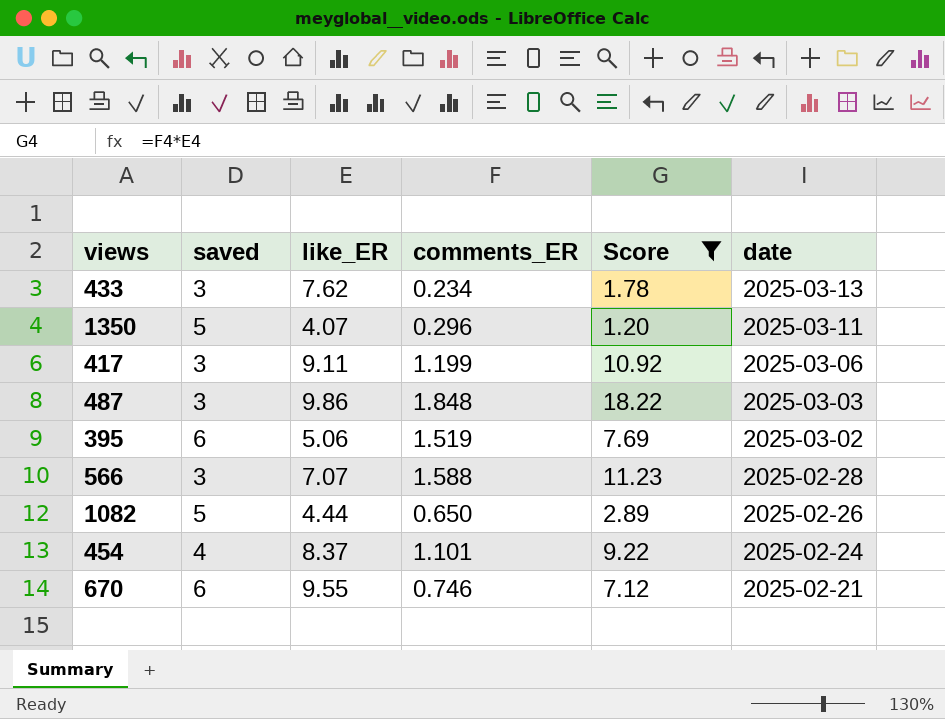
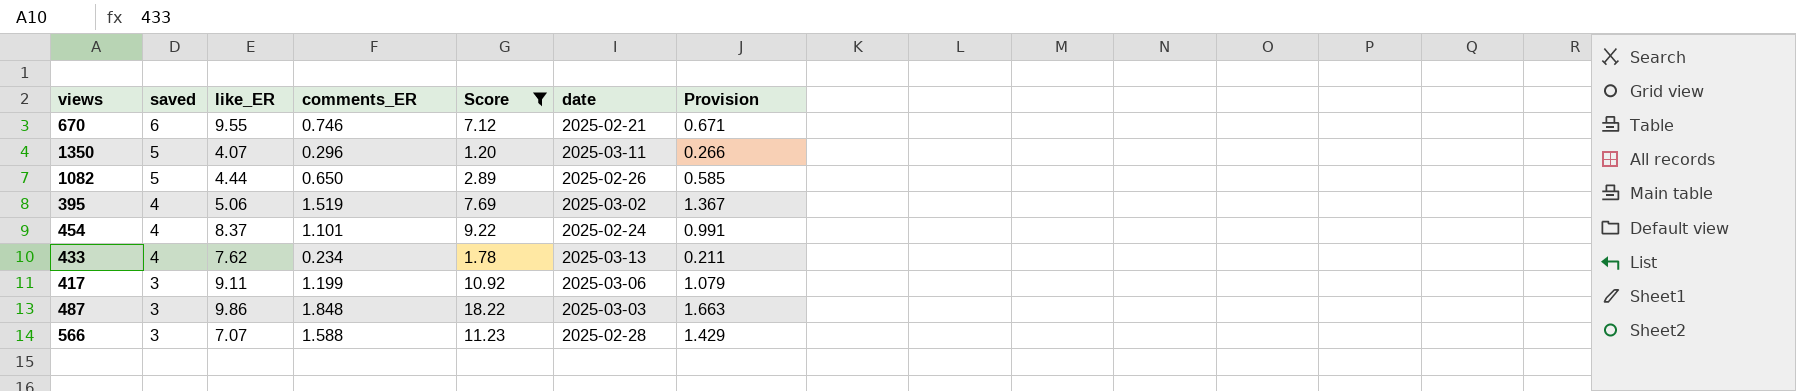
row order: date descending -> saved descending
column Provision | formula: none -> [comments_ER] * 0.9
395 | saved: 6 -> 4
433 | saved: 3 -> 4

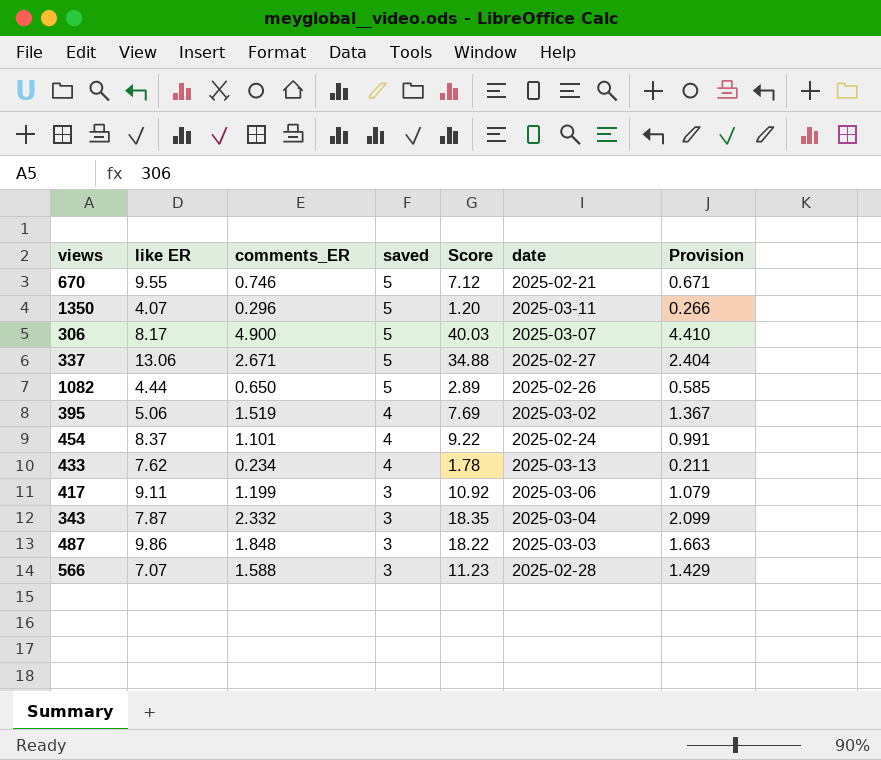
filter: Score <= 18.22 -> none
column name: like_ER -> like ER
column saved | position: 2 -> 4
670 | saved: 6 -> 5

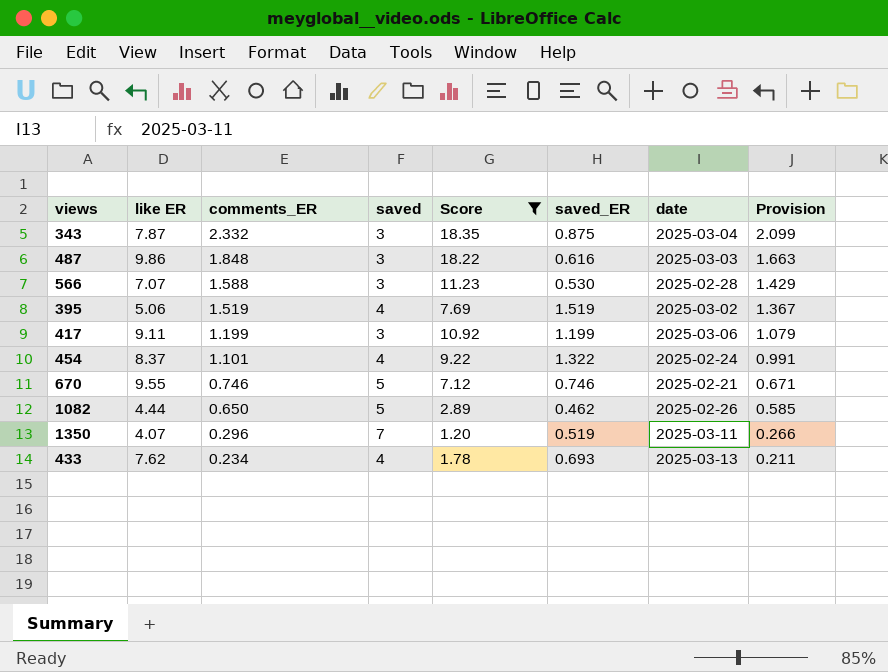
filter: none -> Score <= 18.35
row order: saved descending -> comments_ER descending
column saved_ER | position: none -> 6
1350 | saved: 5 -> 7

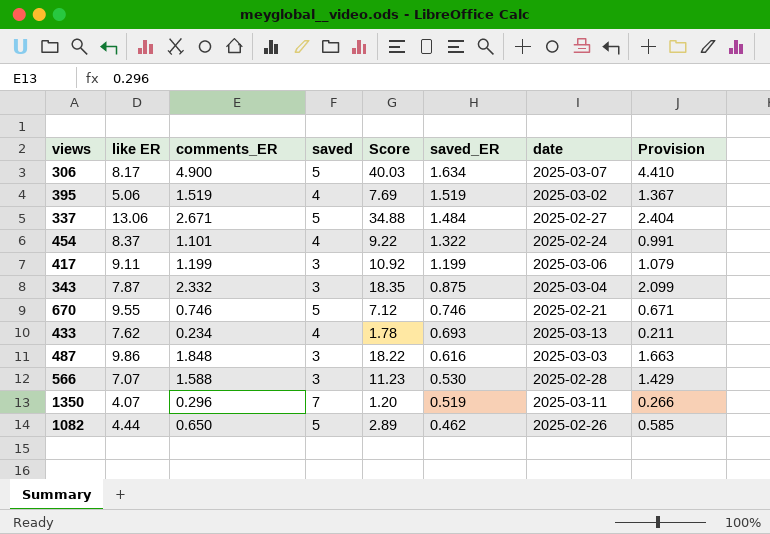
filter: Score <= 18.35 -> none
row order: comments_ER descending -> saved_ER descending

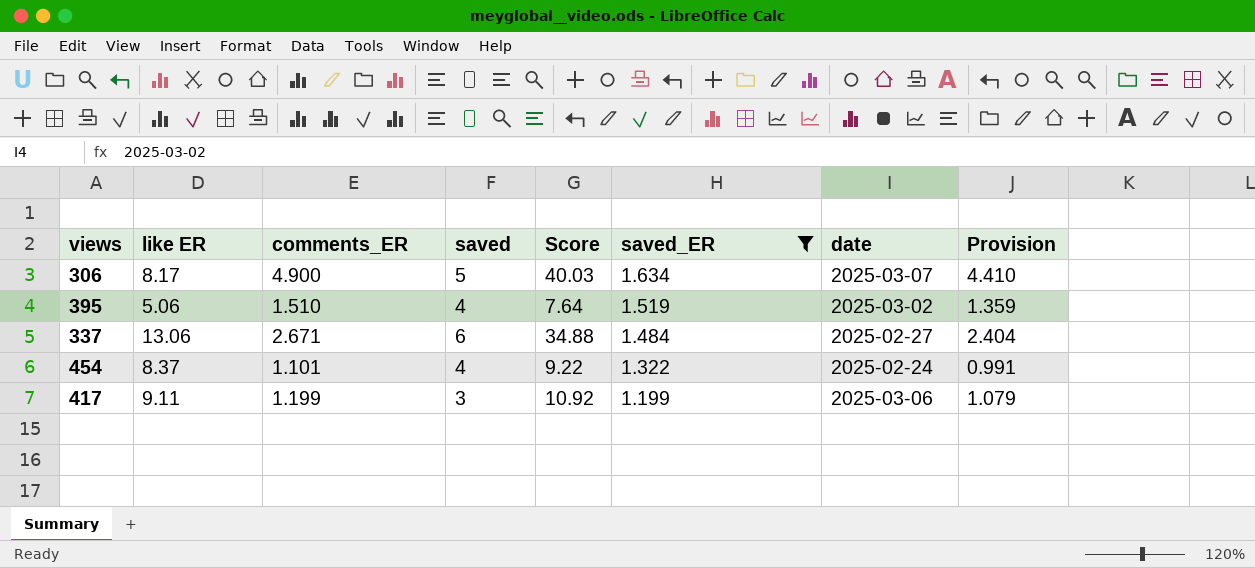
filter: none -> saved_ER >= 1.199
395 | comments_ER: 1.519 -> 1.510
395 | Score: 7.69 -> 7.64
395 | Provision: 1.367 -> 1.359
337 | saved: 5 -> 6

